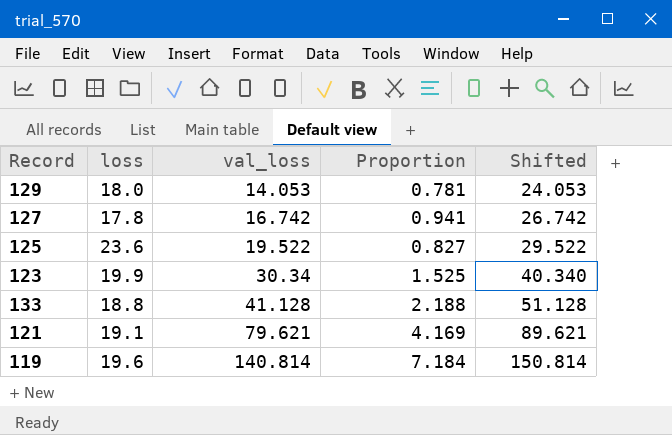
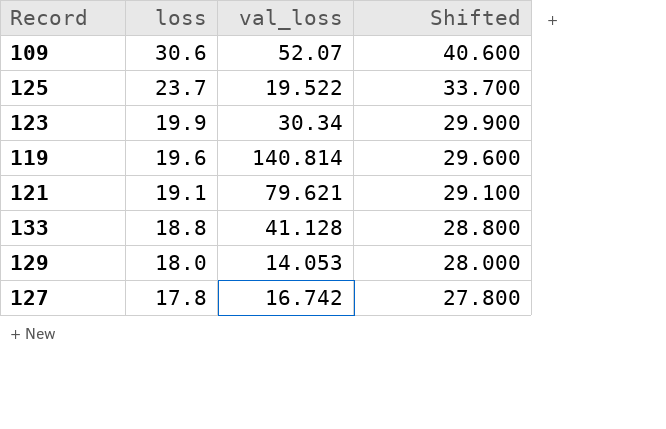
row order: val_loss ascending -> loss descending
column Proportion | formula: [val_loss] / [loss] -> none
column Shifted | formula: [val_loss] + 10 -> [loss] + 10
row 109: none -> 30.6 | 52.07 | 40.600
125 | loss: 23.6 -> 23.7

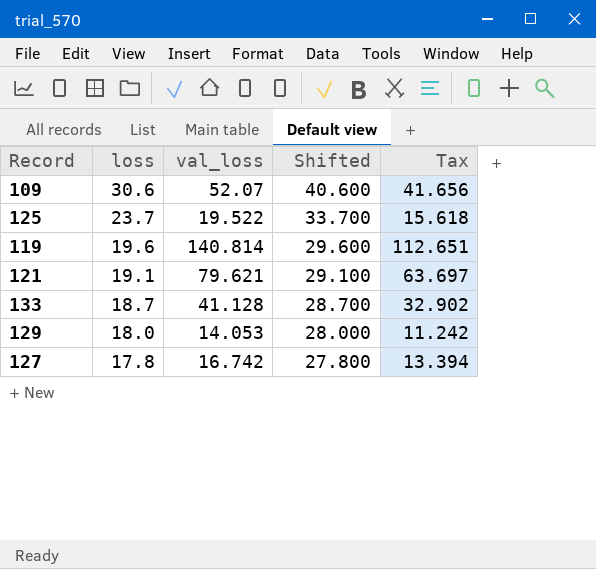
column Tax | formula: none -> [val_loss] * 0.8
row 123: 19.9 | 30.34 | 29.900 -> none
133 | loss: 18.8 -> 18.7
133 | Shifted: 28.800 -> 28.700

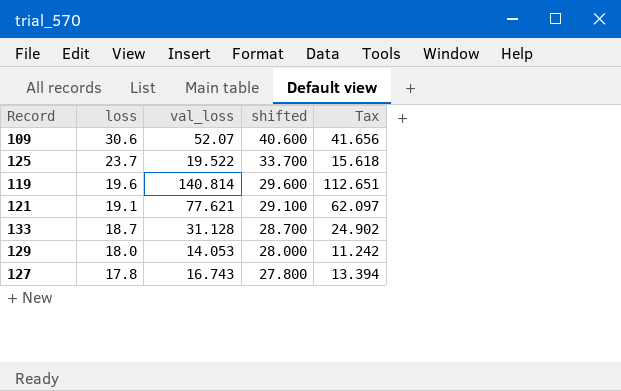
column name: Shifted -> shifted
121 | val_loss: 79.621 -> 77.621
121 | Tax: 63.697 -> 62.097
133 | val_loss: 41.128 -> 31.128
133 | Tax: 32.902 -> 24.902
127 | val_loss: 16.742 -> 16.743

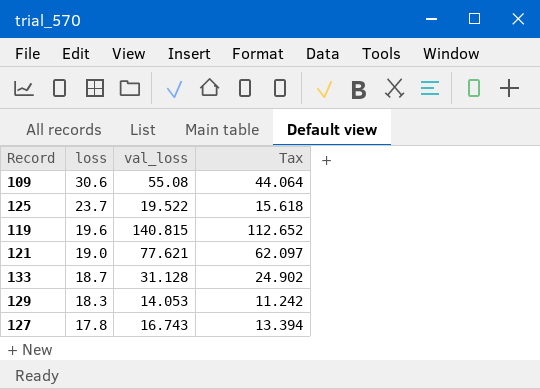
column shifted | formula: [loss] + 10 -> none
109 | val_loss: 52.07 -> 55.08
109 | Tax: 41.656 -> 44.064
119 | val_loss: 140.814 -> 140.815
119 | Tax: 112.651 -> 112.652
121 | loss: 19.1 -> 19.0
129 | loss: 18.0 -> 18.3

